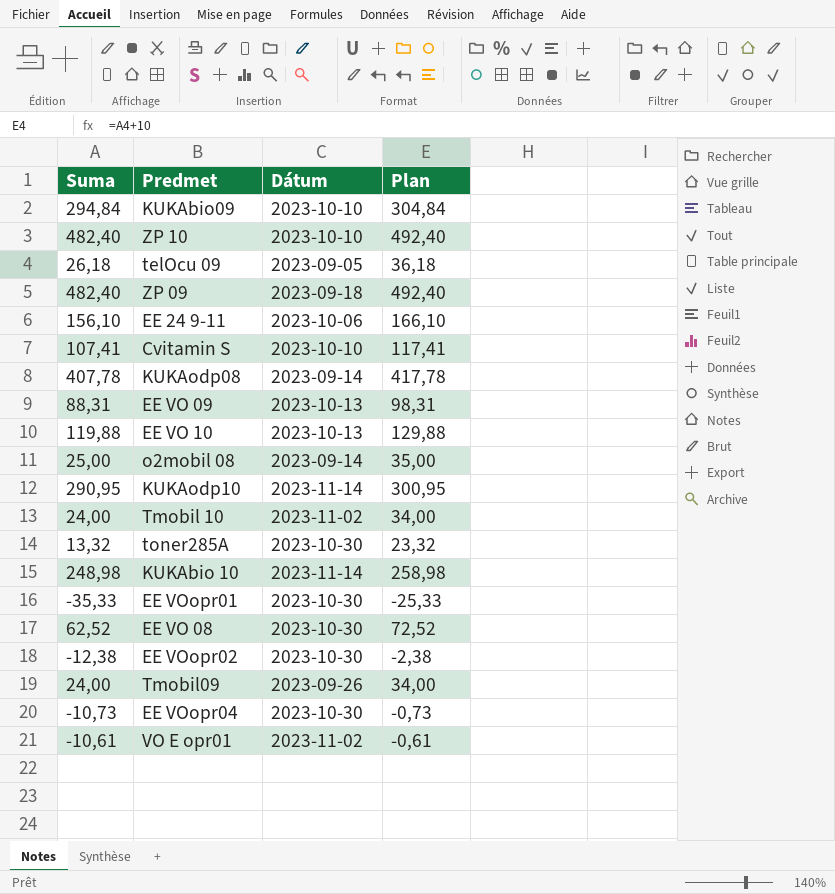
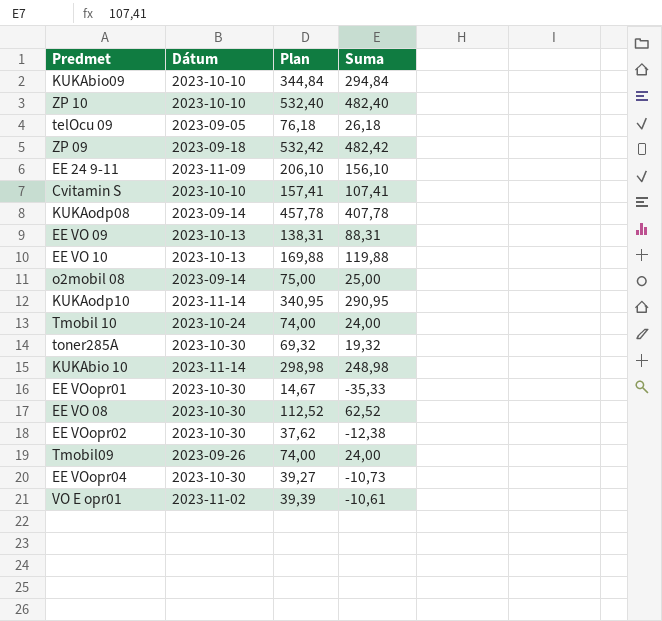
column Plan | formula: [Suma] + 10 -> [Suma] + 50
column Suma | position: 1 -> 4
ZP 09 | Suma: 482,40 -> 482,42
EE 24 9-11 | Dátum: 2023-10-06 -> 2023-11-09
Tmobil 10 | Dátum: 2023-11-02 -> 2023-10-24
toner285A | Suma: 13,32 -> 19,32

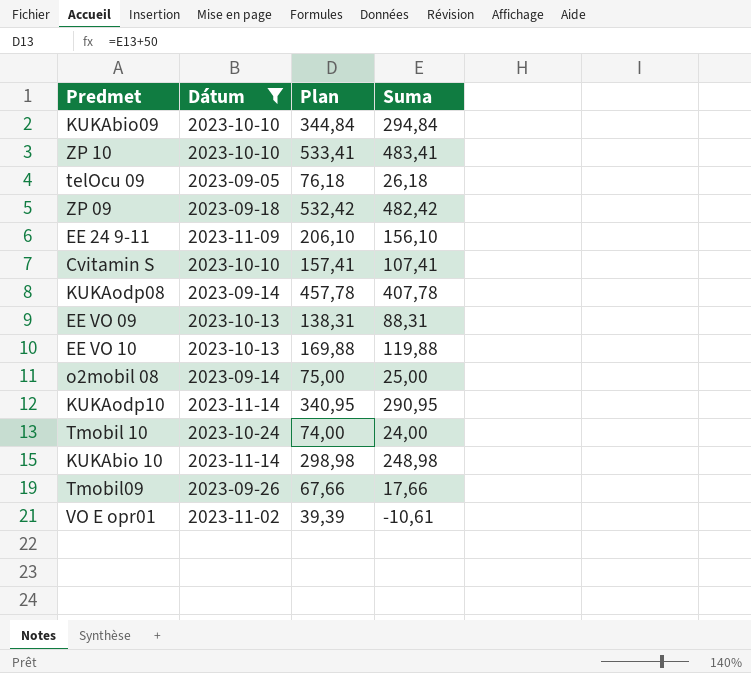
filter: none -> Dátum != 2023-10-30
ZP 10 | Plan: 532,40 -> 533,41
ZP 10 | Suma: 482,40 -> 483,41
Tmobil09 | Plan: 74,00 -> 67,66
Tmobil09 | Suma: 24,00 -> 17,66

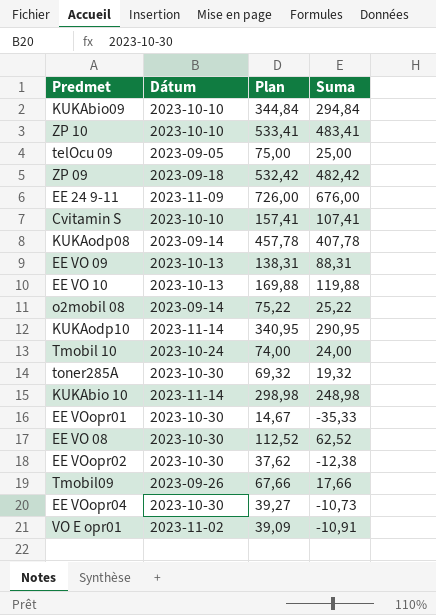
filter: Dátum != 2023-10-30 -> none
telOcu 09 | Plan: 76,18 -> 75,00
telOcu 09 | Suma: 26,18 -> 25,00
EE 24 9-11 | Plan: 206,10 -> 726,00
EE 24 9-11 | Suma: 156,10 -> 676,00
o2mobil 08 | Plan: 75,00 -> 75,22
o2mobil 08 | Suma: 25,00 -> 25,22
VO E opr01 | Plan: 39,39 -> 39,09
VO E opr01 | Suma: -10,61 -> -10,91

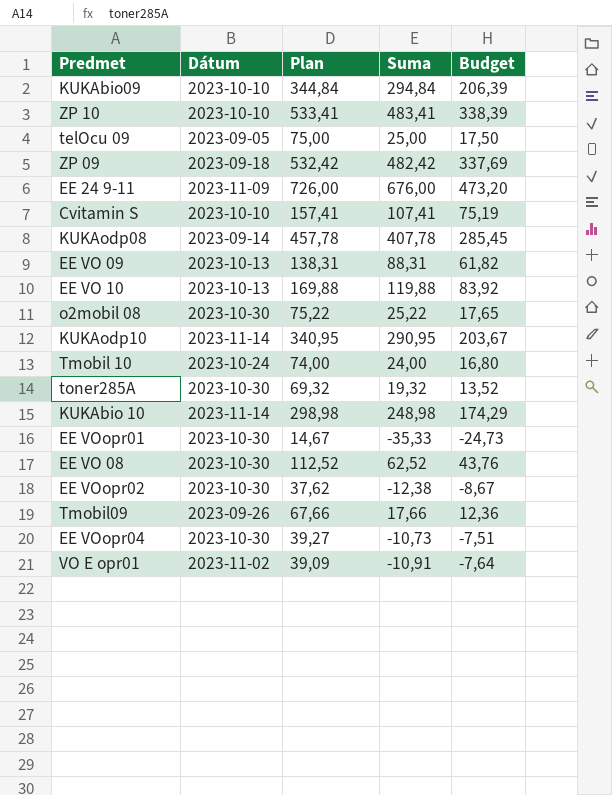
column Budget | formula: none -> [Suma] * 0,7
o2mobil 08 | Dátum: 2023-09-14 -> 2023-10-30

